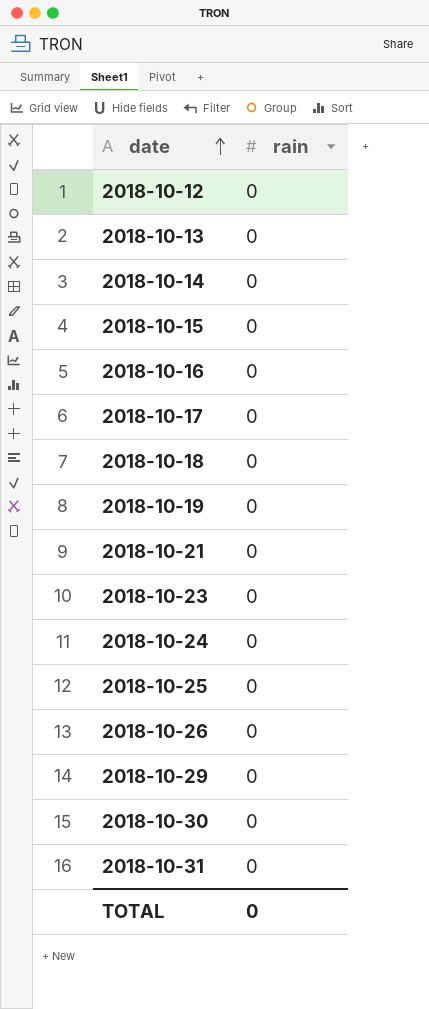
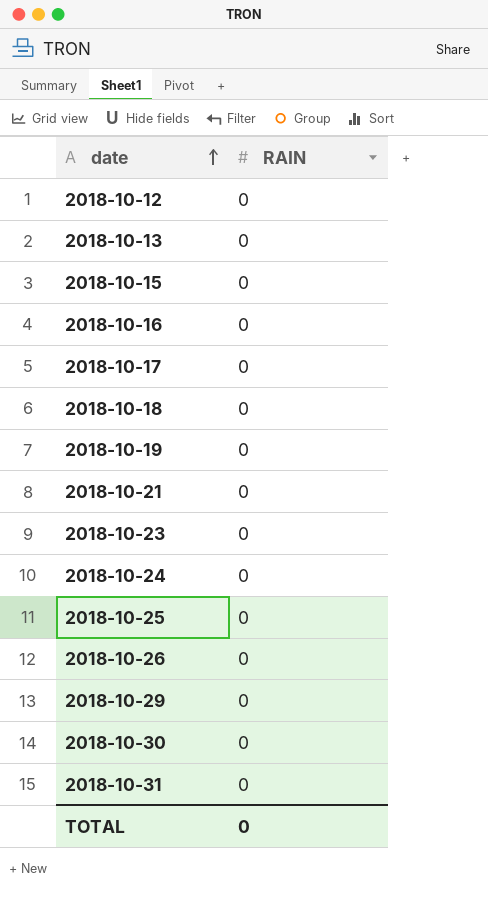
column name: rain -> RAIN
row 2018-10-14: 0 -> none

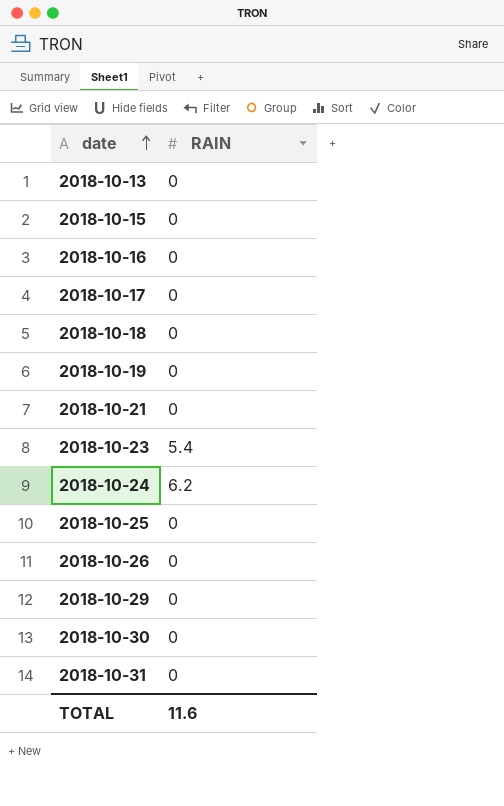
row 2018-10-12: 0 -> none
2018-10-23 | RAIN: 0 -> 5.4
2018-10-24 | RAIN: 0 -> 6.2
TOTAL | RAIN: 0 -> 11.6

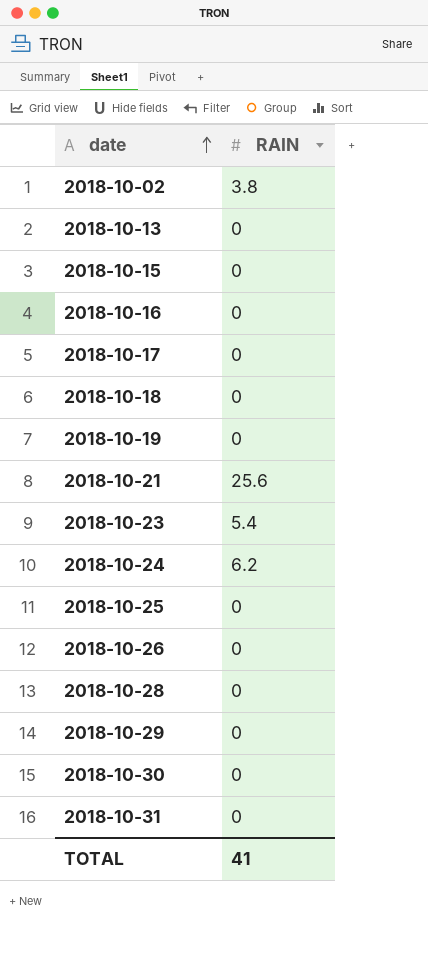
row 2018-10-02: none -> 3.8
2018-10-21 | RAIN: 0 -> 25.6
row 2018-10-28: none -> 0
TOTAL | RAIN: 11.6 -> 41

